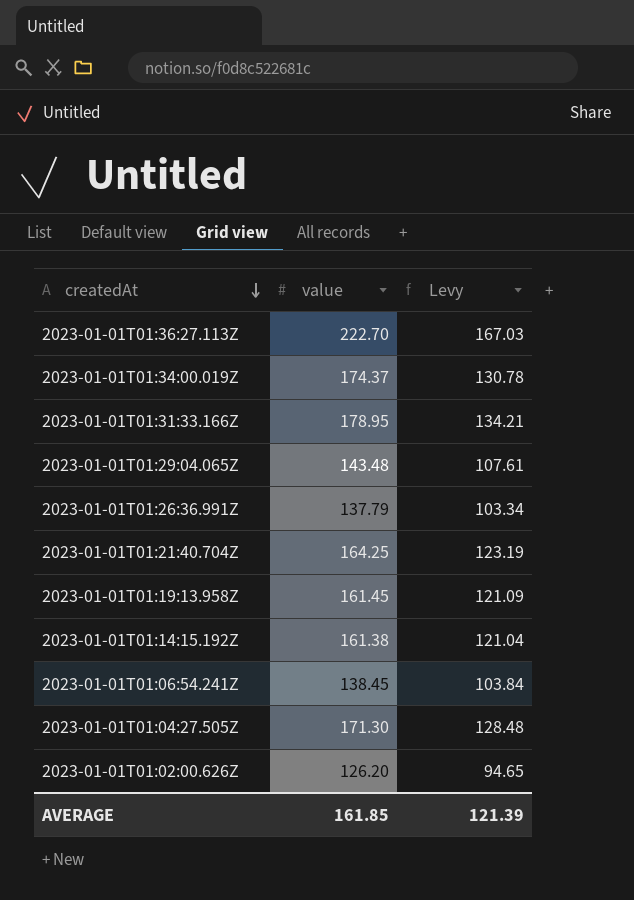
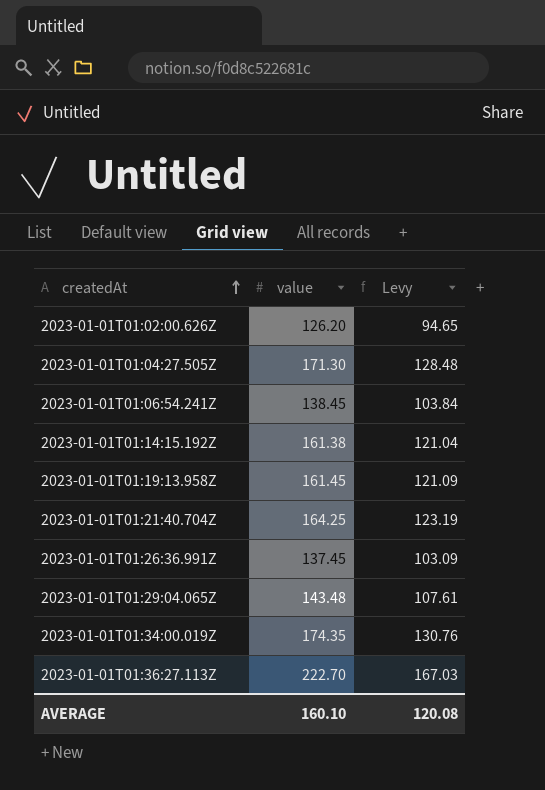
row order: createdAt descending -> createdAt ascending
row 2023-01-01T01:31:33.166Z: 178.95 | 134.21 -> none
2023-01-01T01:26:36.991Z | value: 137.79 -> 137.45
2023-01-01T01:26:36.991Z | Levy: 103.34 -> 103.09
2023-01-01T01:34:00.019Z | value: 174.37 -> 174.35
2023-01-01T01:34:00.019Z | Levy: 130.78 -> 130.76
AVERAGE | value: 161.85 -> 160.10
AVERAGE | Levy: 121.39 -> 120.08

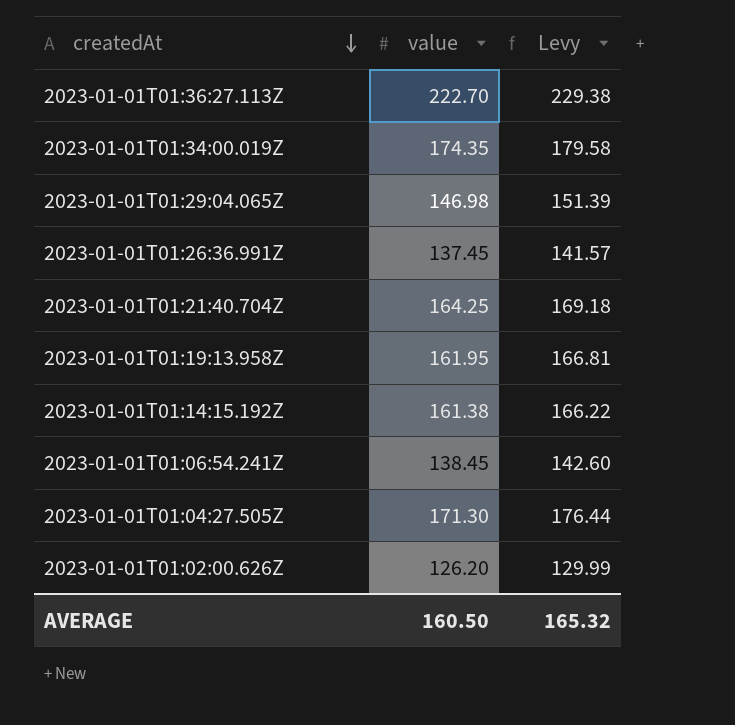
row order: createdAt ascending -> createdAt descending
column Levy | formula: [value] * 0.75 -> [value] * 1.03
2023-01-01T01:29:04.065Z | value: 143.48 -> 146.98
2023-01-01T01:19:13.958Z | value: 161.45 -> 161.95
AVERAGE | value: 160.10 -> 160.50
AVERAGE | Levy: 120.08 -> 165.32

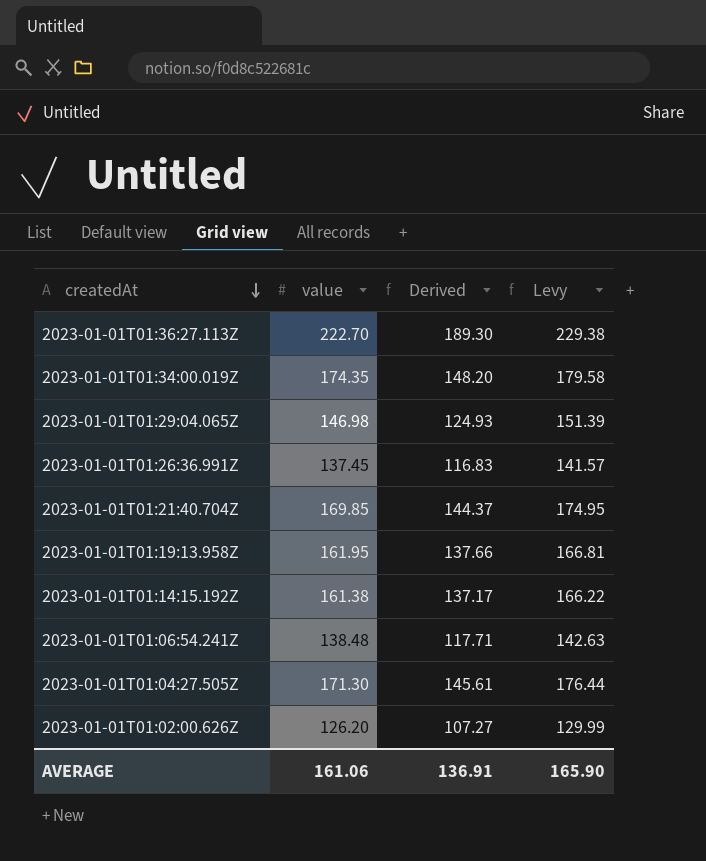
column Derived | formula: none -> [value] * 0.85
2023-01-01T01:21:40.704Z | value: 164.25 -> 169.85
2023-01-01T01:21:40.704Z | Levy: 169.18 -> 174.95
2023-01-01T01:06:54.241Z | value: 138.45 -> 138.48
2023-01-01T01:06:54.241Z | Levy: 142.60 -> 142.63
AVERAGE | value: 160.50 -> 161.06
AVERAGE | Levy: 165.32 -> 165.90

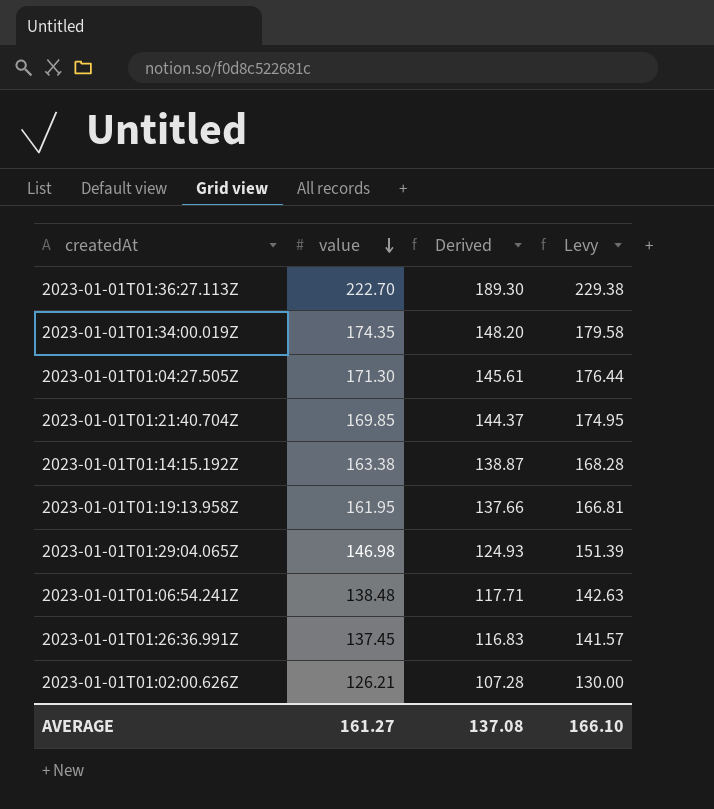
row order: createdAt descending -> value descending
2023-01-01T01:14:15.192Z | value: 161.38 -> 163.38
2023-01-01T01:14:15.192Z | Derived: 137.17 -> 138.87
2023-01-01T01:14:15.192Z | Levy: 166.22 -> 168.28
2023-01-01T01:02:00.626Z | value: 126.20 -> 126.21
2023-01-01T01:02:00.626Z | Derived: 107.27 -> 107.28
2023-01-01T01:02:00.626Z | Levy: 129.99 -> 130.00
AVERAGE | value: 161.06 -> 161.27
AVERAGE | Derived: 136.91 -> 137.08
AVERAGE | Levy: 165.90 -> 166.10

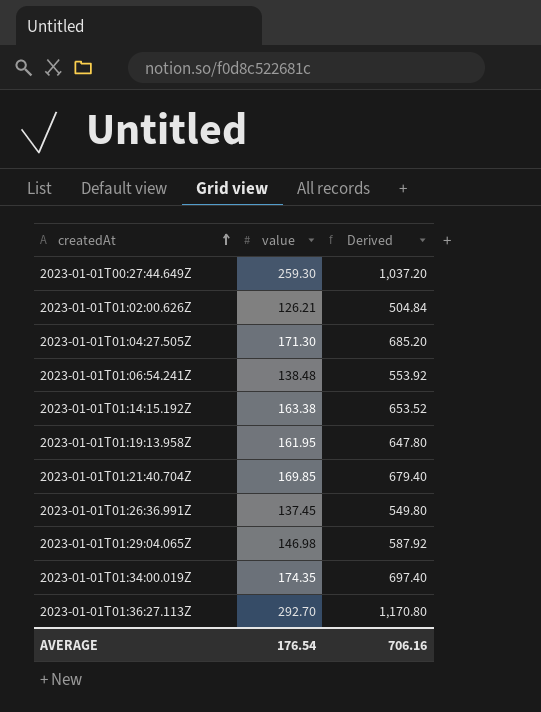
row order: value descending -> createdAt ascending
column Levy | formula: [value] * 1.03 -> none
column Derived | formula: [value] * 0.85 -> [value] * 4
row 2023-01-01T00:27:44.649Z: none -> 259.30 | 1,037.20
2023-01-01T01:36:27.113Z | value: 222.70 -> 292.70
AVERAGE | value: 161.27 -> 176.54
AVERAGE | Derived: 137.08 -> 706.16

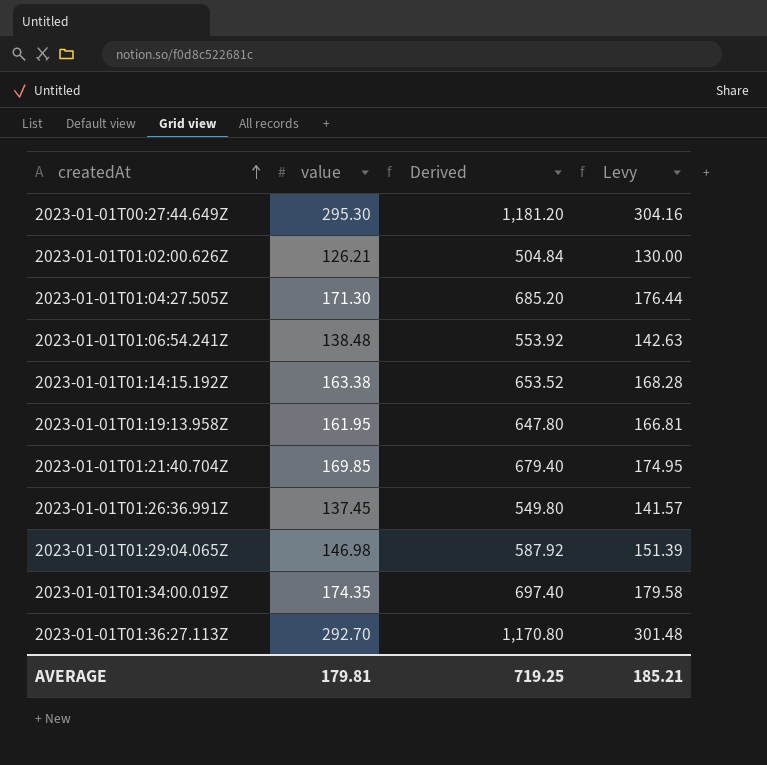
column Levy | formula: none -> [value] * 1.03
2023-01-01T00:27:44.649Z | value: 259.30 -> 295.30
2023-01-01T00:27:44.649Z | Derived: 1,037.20 -> 1,181.20
AVERAGE | value: 176.54 -> 179.81
AVERAGE | Derived: 706.16 -> 719.25

